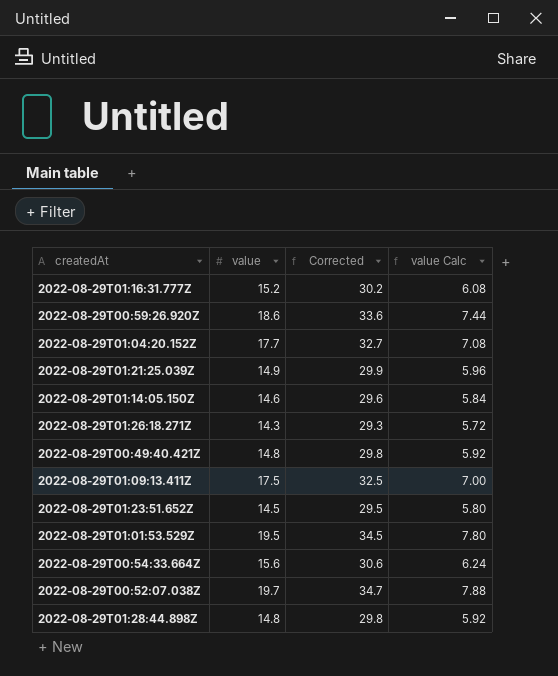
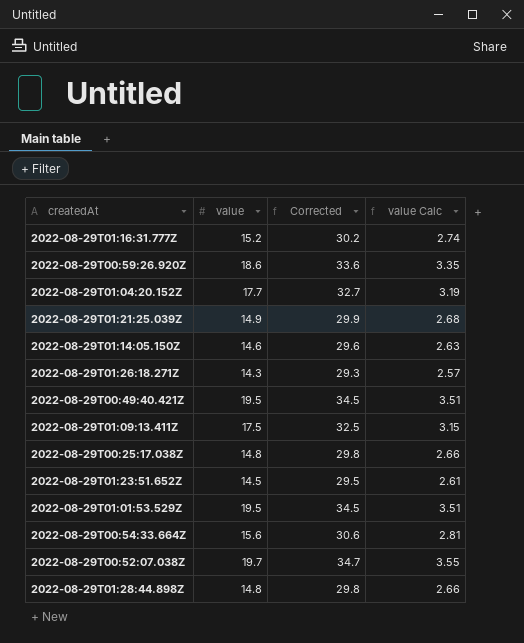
column value Calc | formula: [value] * 0.4 -> [value] * 0.18
2022-08-29T00:49:40.421Z | value: 14.8 -> 19.5
2022-08-29T00:49:40.421Z | Corrected: 29.8 -> 34.5
row 2022-08-29T00:25:17.038Z: none -> 14.8 | 29.8 | 2.66

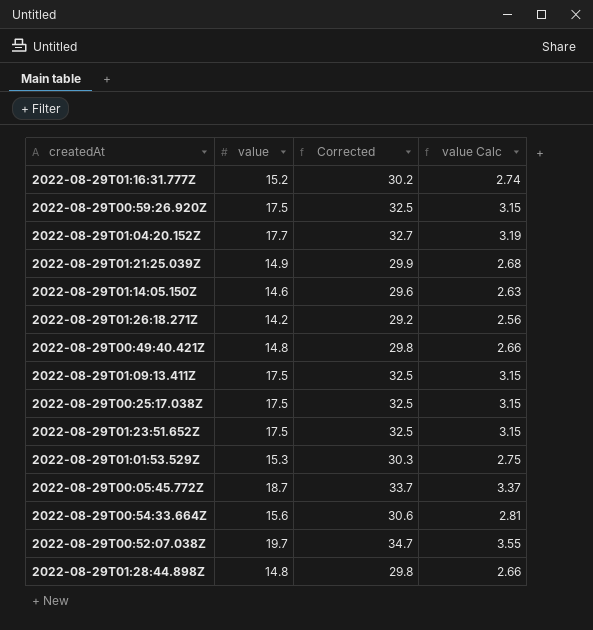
2022-08-29T00:59:26.920Z | value: 18.6 -> 17.5
2022-08-29T00:59:26.920Z | Corrected: 33.6 -> 32.5
2022-08-29T00:59:26.920Z | value Calc: 3.35 -> 3.15
2022-08-29T01:26:18.271Z | value: 14.3 -> 14.2
2022-08-29T01:26:18.271Z | Corrected: 29.3 -> 29.2
2022-08-29T01:26:18.271Z | value Calc: 2.57 -> 2.56
2022-08-29T00:49:40.421Z | value: 19.5 -> 14.8
2022-08-29T00:49:40.421Z | Corrected: 34.5 -> 29.8
2022-08-29T00:49:40.421Z | value Calc: 3.51 -> 2.66
2022-08-29T00:25:17.038Z | value: 14.8 -> 17.5
2022-08-29T00:25:17.038Z | Corrected: 29.8 -> 32.5
2022-08-29T00:25:17.038Z | value Calc: 2.66 -> 3.15
2022-08-29T01:23:51.652Z | value: 14.5 -> 17.5
2022-08-29T01:23:51.652Z | Corrected: 29.5 -> 32.5
2022-08-29T01:23:51.652Z | value Calc: 2.61 -> 3.15
2022-08-29T01:01:53.529Z | value: 19.5 -> 15.3
2022-08-29T01:01:53.529Z | Corrected: 34.5 -> 30.3
2022-08-29T01:01:53.529Z | value Calc: 3.51 -> 2.75
row 2022-08-29T00:05:45.772Z: none -> 18.7 | 33.7 | 3.37

